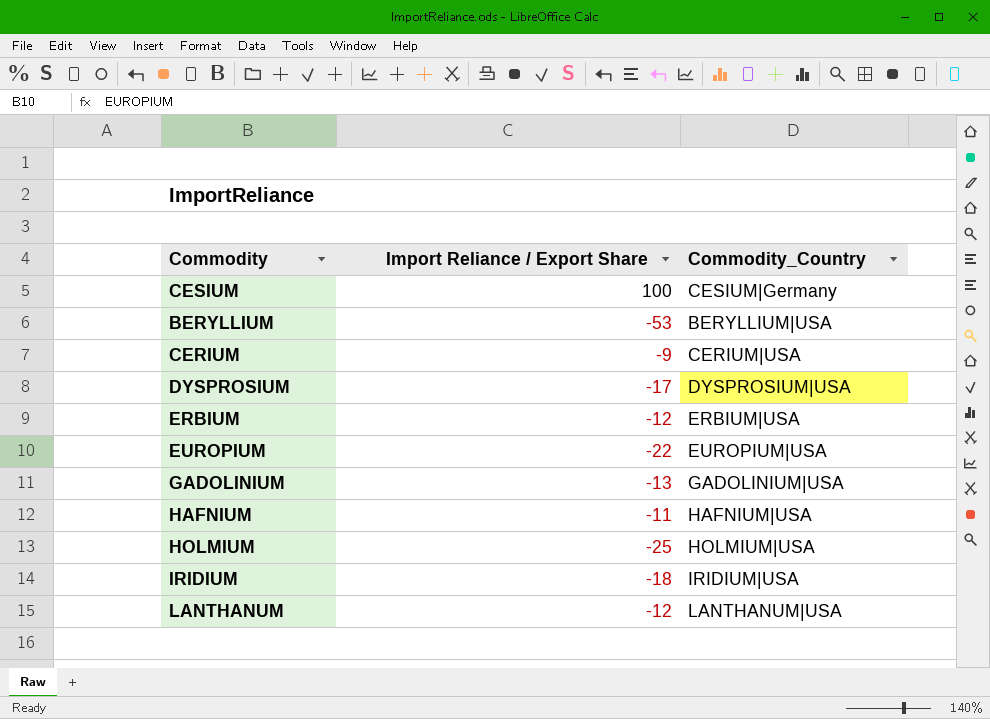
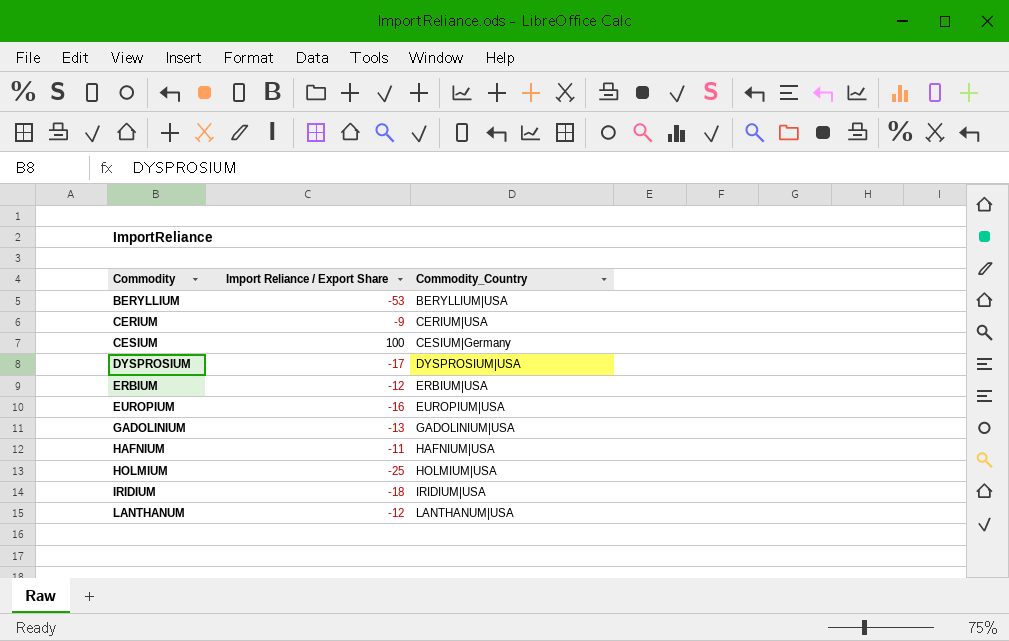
row order: none -> Commodity ascending
EUROPIUM | Import Reliance / Export Share: -22 -> -16

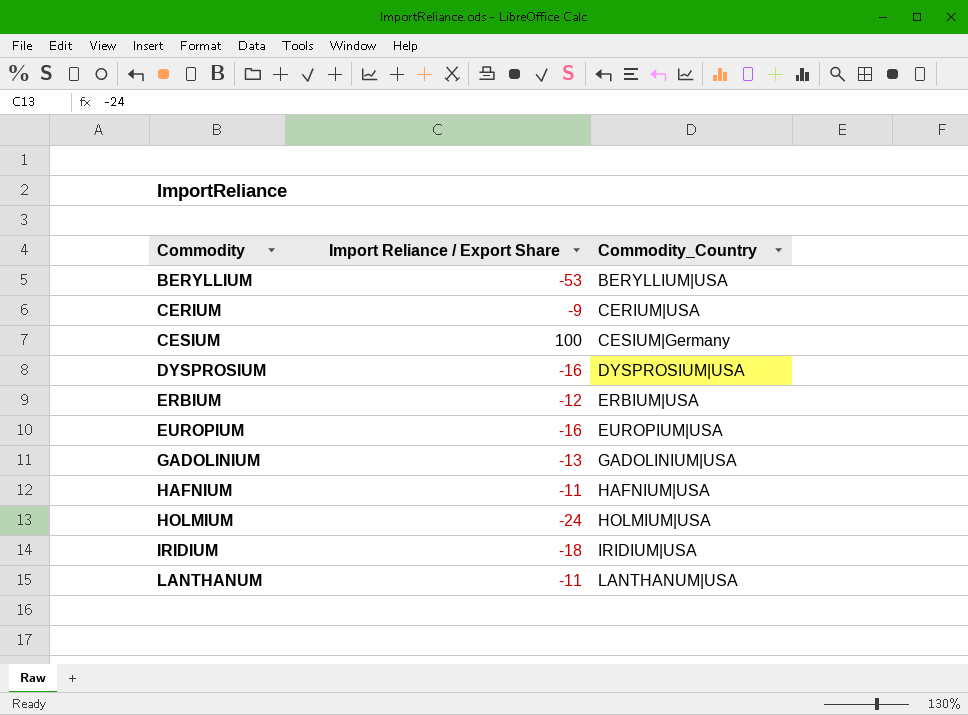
DYSPROSIUM | Import Reliance / Export Share: -17 -> -16
HOLMIUM | Import Reliance / Export Share: -25 -> -24
LANTHANUM | Import Reliance / Export Share: -12 -> -11

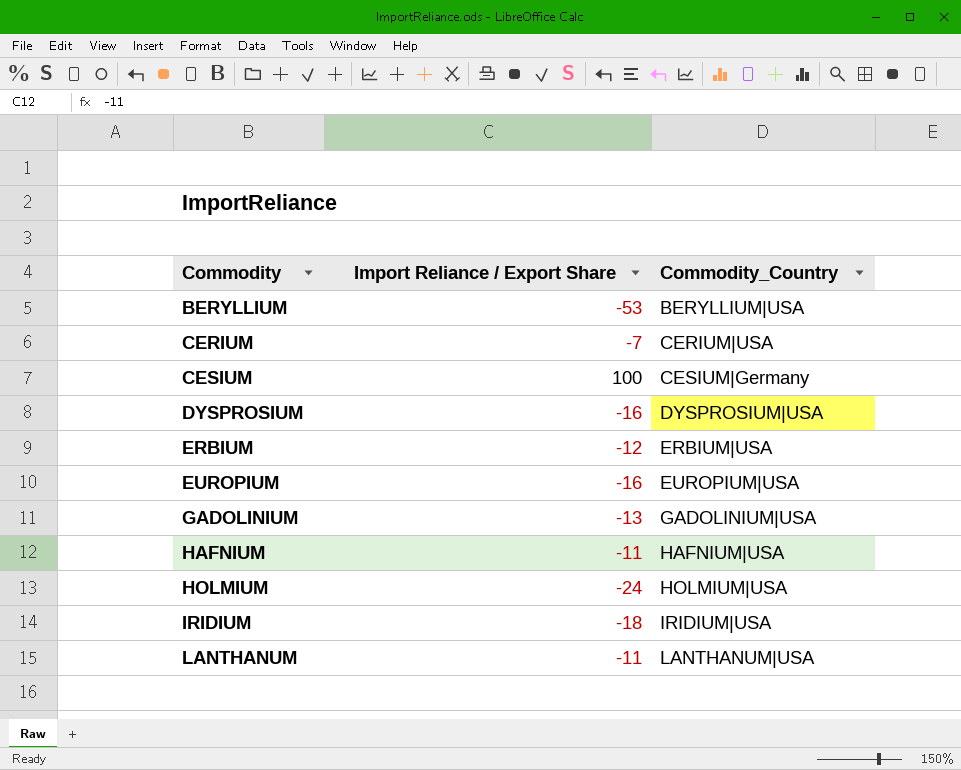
CERIUM | Import Reliance / Export Share: -9 -> -7

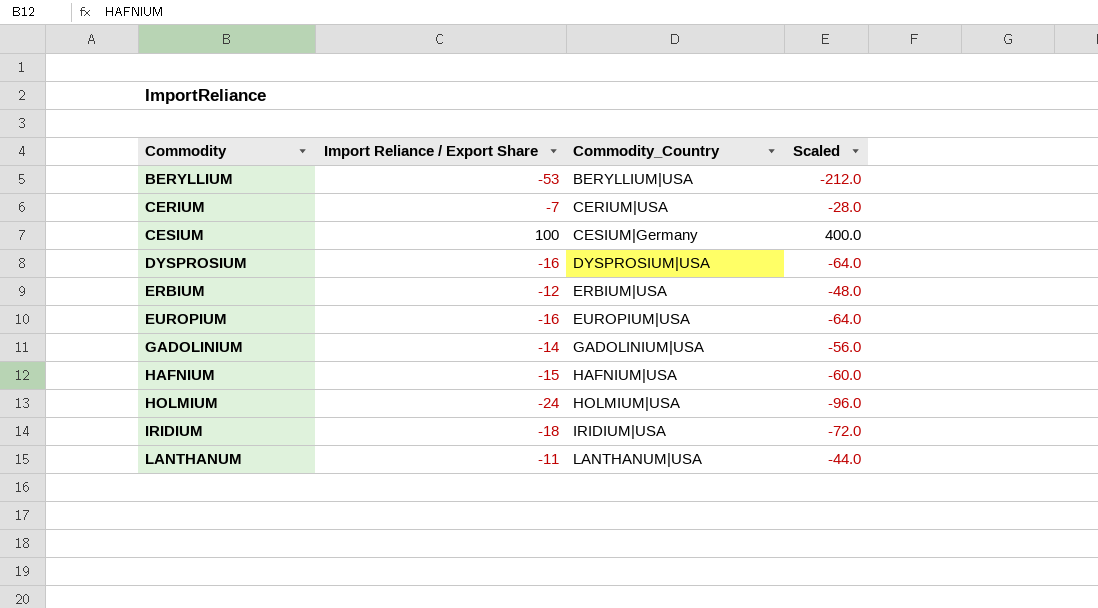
column Scaled | formula: none -> [Import Reliance / Export Share] * 4
GADOLINIUM | Import Reliance / Export Share: -13 -> -14
HAFNIUM | Import Reliance / Export Share: -11 -> -15

